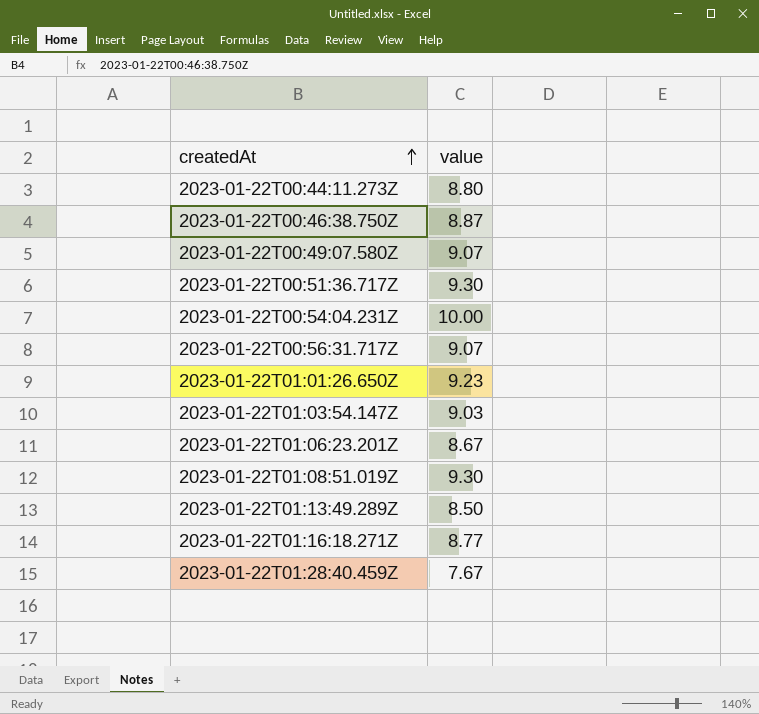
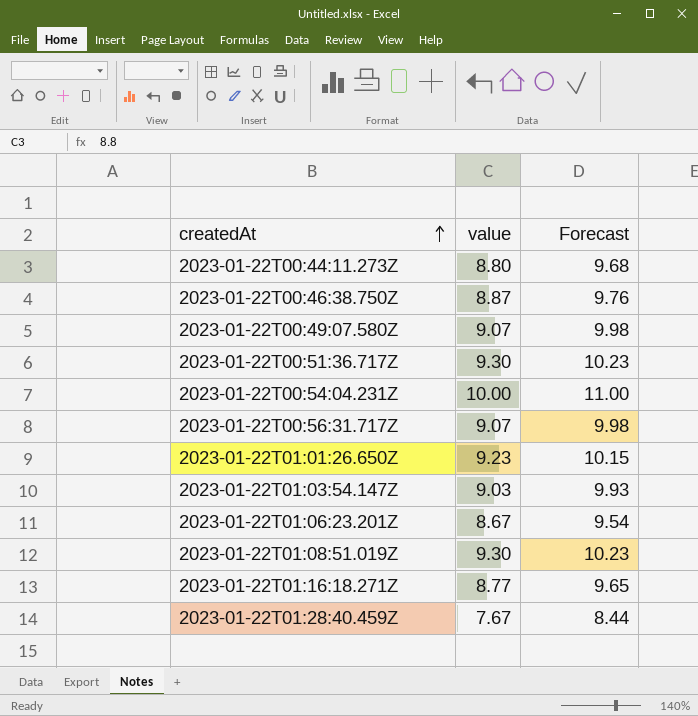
column Forecast | formula: none -> [value] * 1.1
row 2023-01-22T01:13:49.289Z: 8.50 -> none

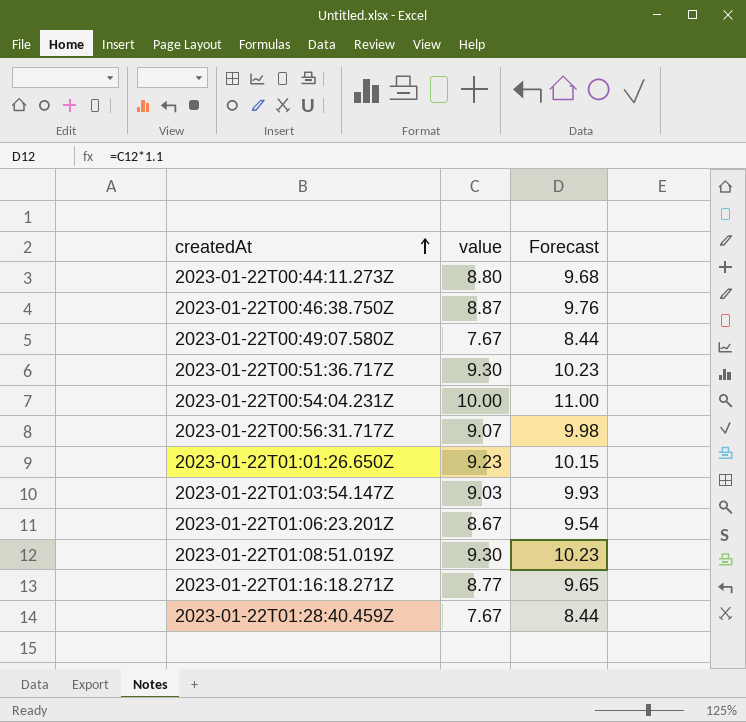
2023-01-22T00:49:07.580Z | value: 9.07 -> 7.67
2023-01-22T00:49:07.580Z | Forecast: 9.98 -> 8.44

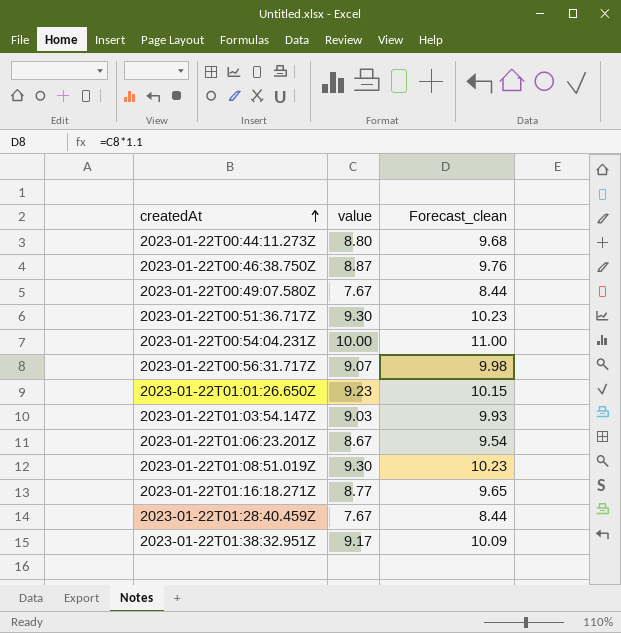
column name: Forecast -> Forecast_clean
row 2023-01-22T01:38:32.951Z: none -> 9.17 | 10.09

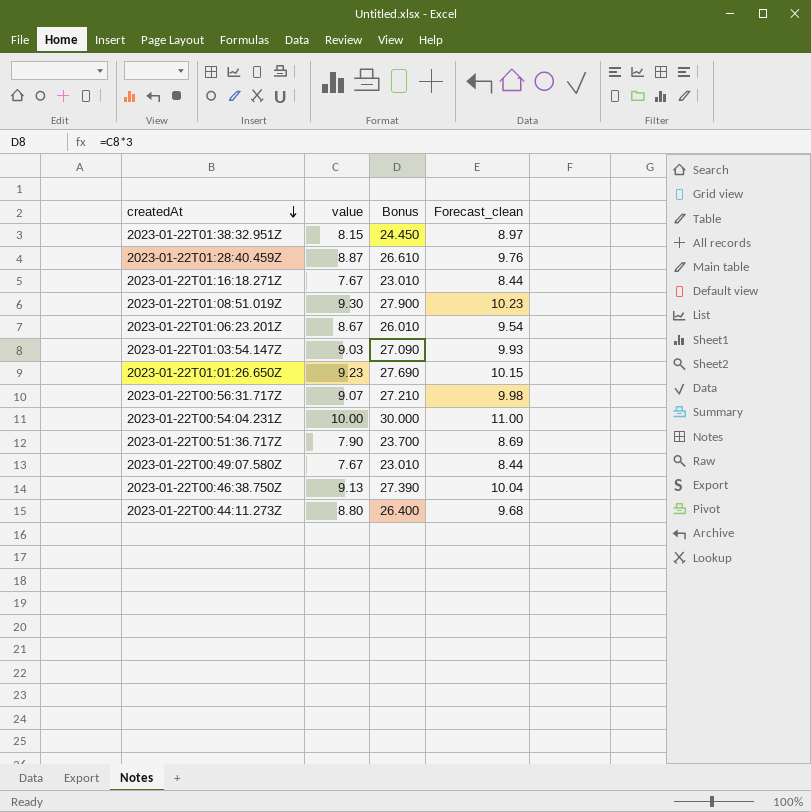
row order: createdAt ascending -> createdAt descending
column Bonus | formula: none -> [value] * 3
2023-01-22T01:38:32.951Z | value: 9.17 -> 8.15
2023-01-22T01:38:32.951Z | Forecast_clean: 10.09 -> 8.97
2023-01-22T01:28:40.459Z | value: 7.67 -> 8.87
2023-01-22T01:28:40.459Z | Forecast_clean: 8.44 -> 9.76
2023-01-22T01:16:18.271Z | value: 8.77 -> 7.67
2023-01-22T01:16:18.271Z | Forecast_clean: 9.65 -> 8.44
2023-01-22T00:51:36.717Z | value: 9.30 -> 7.90
2023-01-22T00:51:36.717Z | Forecast_clean: 10.23 -> 8.69
2023-01-22T00:46:38.750Z | value: 8.87 -> 9.13
2023-01-22T00:46:38.750Z | Forecast_clean: 9.76 -> 10.04

